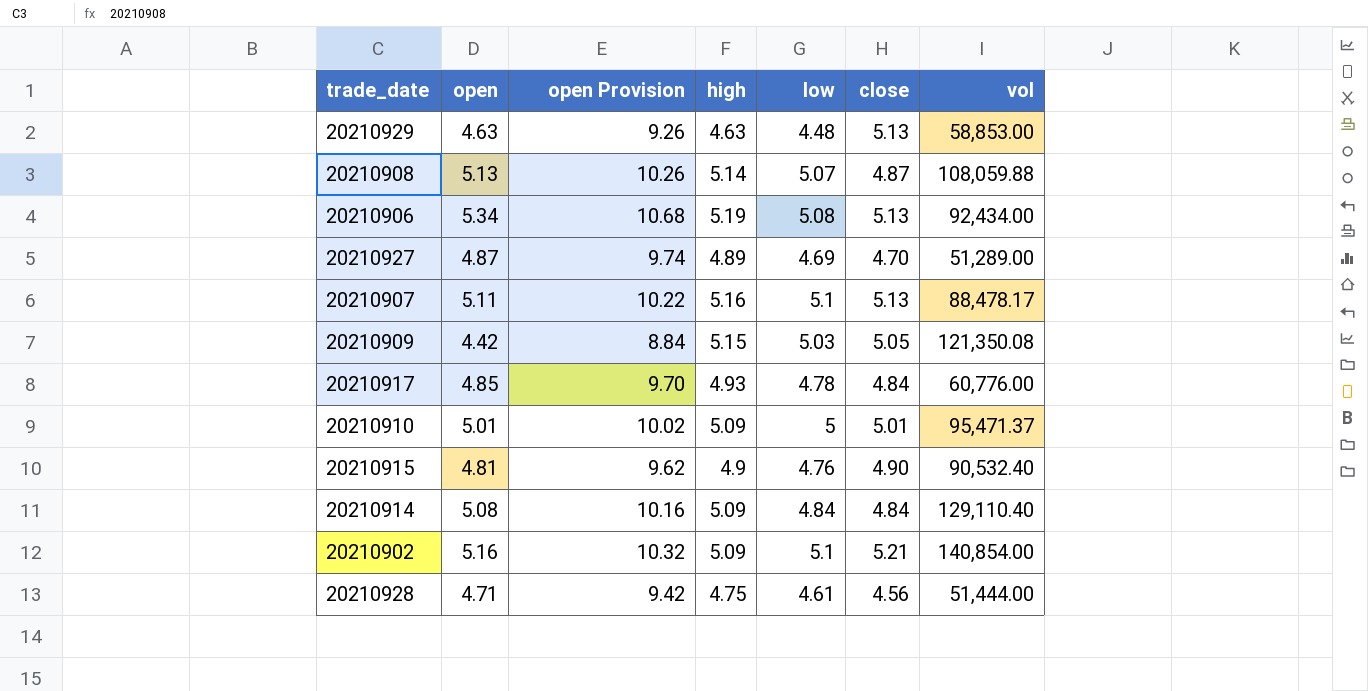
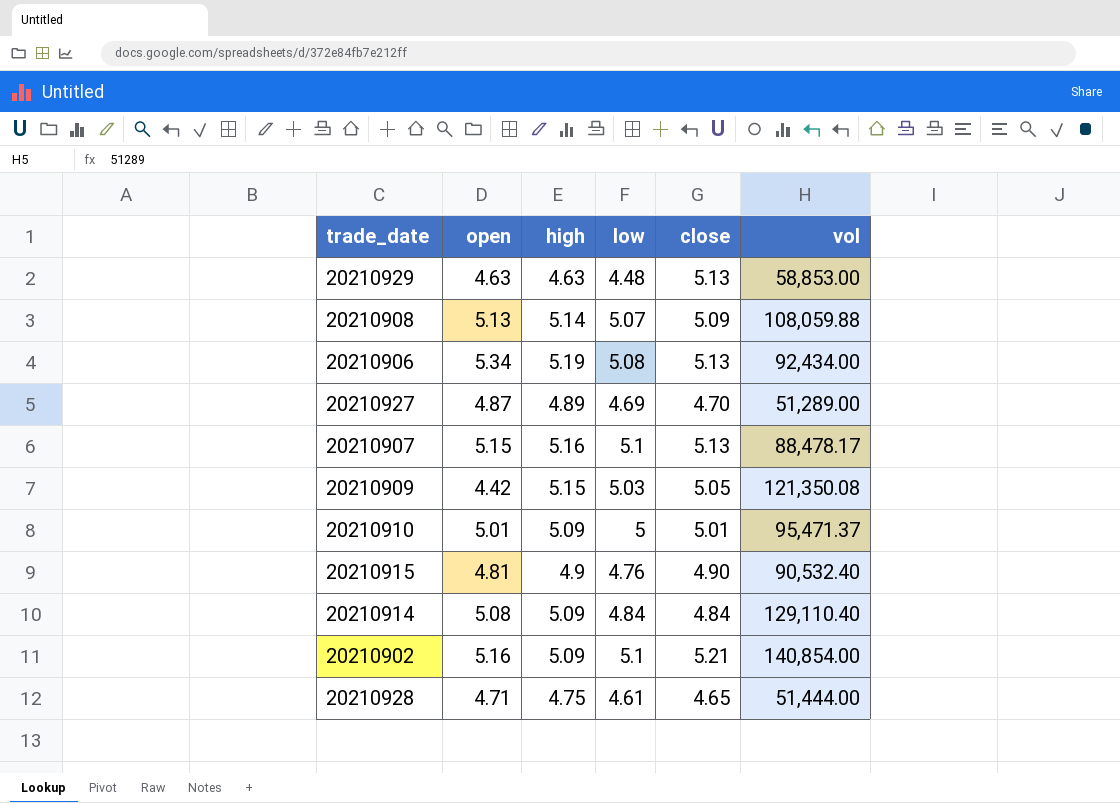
column open Provision | formula: [open] * 2 -> none
row 20210917: 4.85 | 9.70 | 4.93 | 4.78 | 4.84 | 60,776.00 -> none
20210908 | close: 4.87 -> 5.09
20210907 | open: 5.11 -> 5.15
20210928 | close: 4.56 -> 4.65

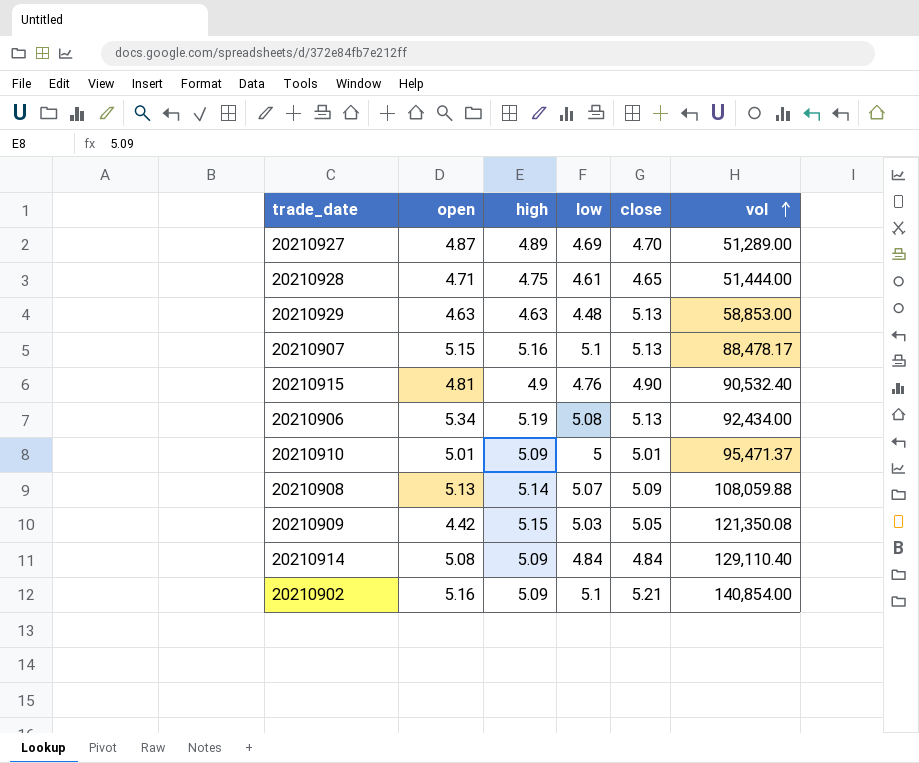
row order: none -> vol ascending

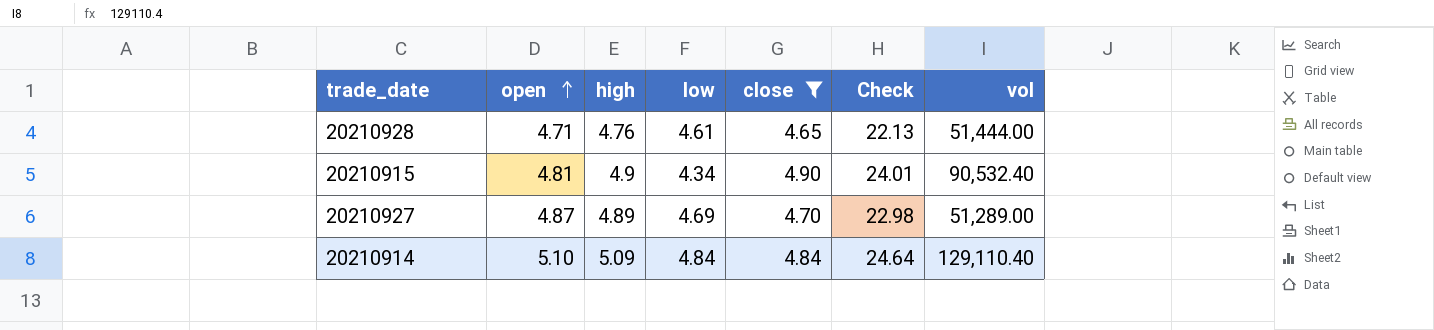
filter: none -> close <= 4.90
row order: vol ascending -> open ascending
column Check | formula: none -> [high] * [close]
20210928 | high: 4.75 -> 4.76
20210915 | low: 4.76 -> 4.34
20210914 | open: 5.08 -> 5.10

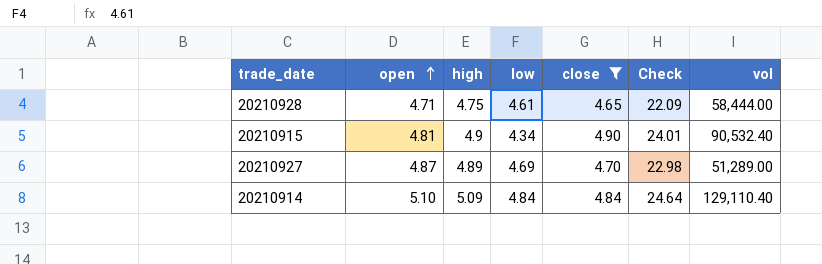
20210928 | high: 4.76 -> 4.75
20210928 | Check: 22.13 -> 22.09
20210928 | vol: 51,444.00 -> 58,444.00

